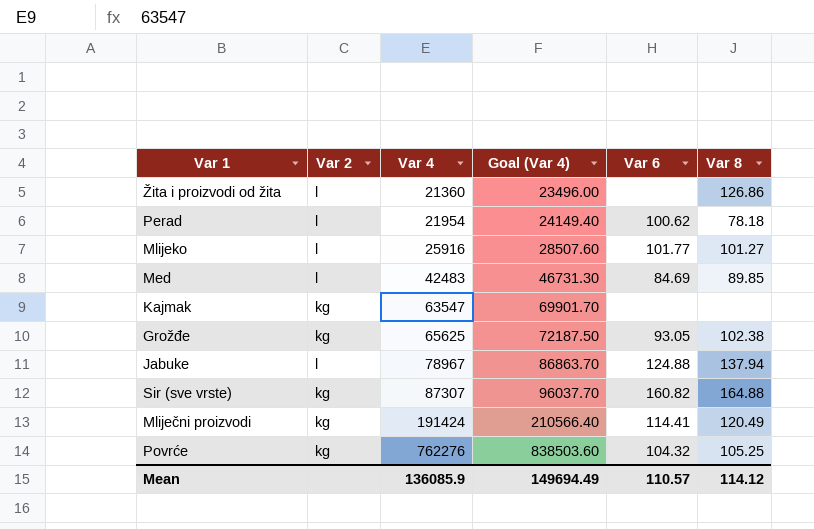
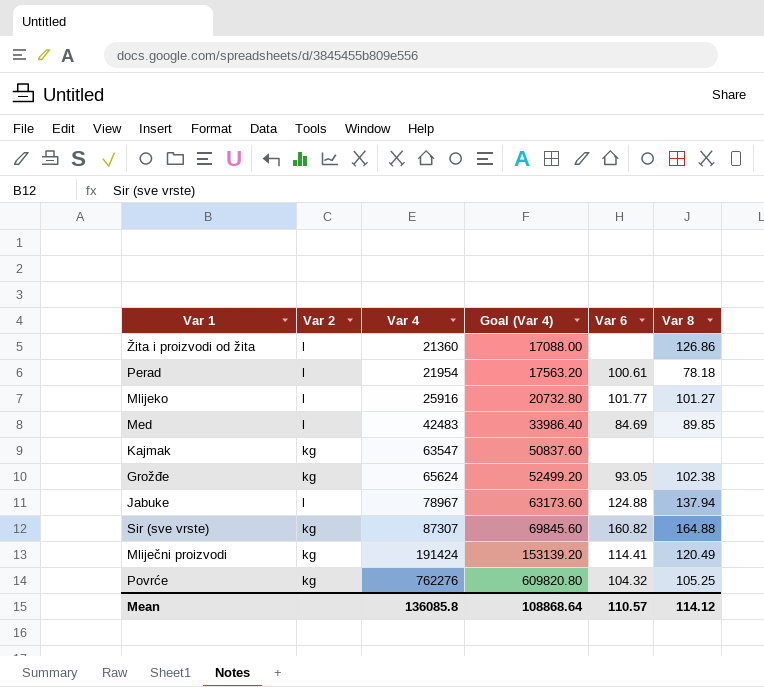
column Goal (Var 4) | formula: [Var 4] * 1.1 -> [Var 4] * 0.8
Perad | Var 6: 100.62 -> 100.61
Grožđe | Var 4: 65625 -> 65624
Mean | Var 4: 136085.9 -> 136085.8
Mean | Goal (Var 4): 149694.49 -> 108868.64

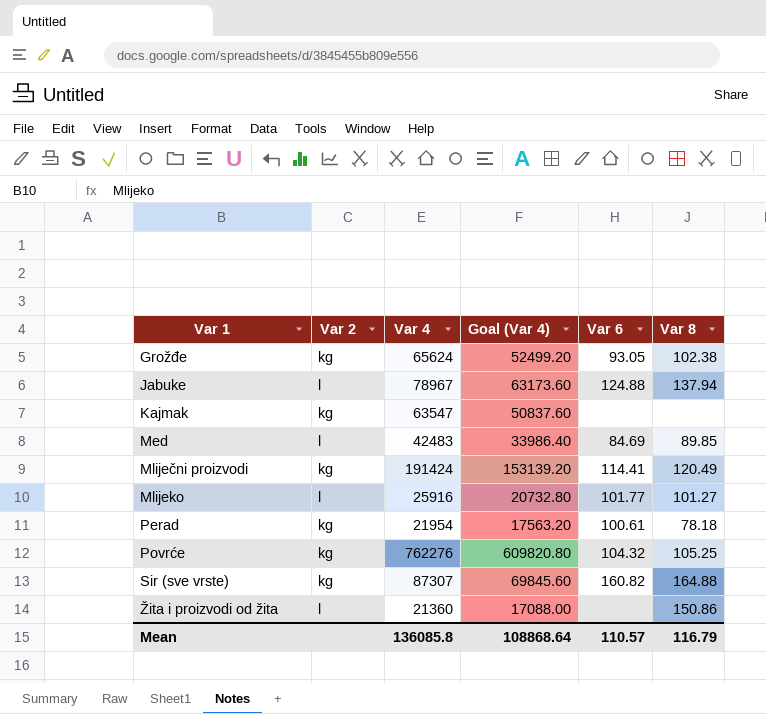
row order: Var 4 ascending -> Var 1 ascending
Perad | Var 2: l -> kg
Žita i proizvodi od žita | Var 8: 126.86 -> 150.86
Mean | Var 8: 114.12 -> 116.79

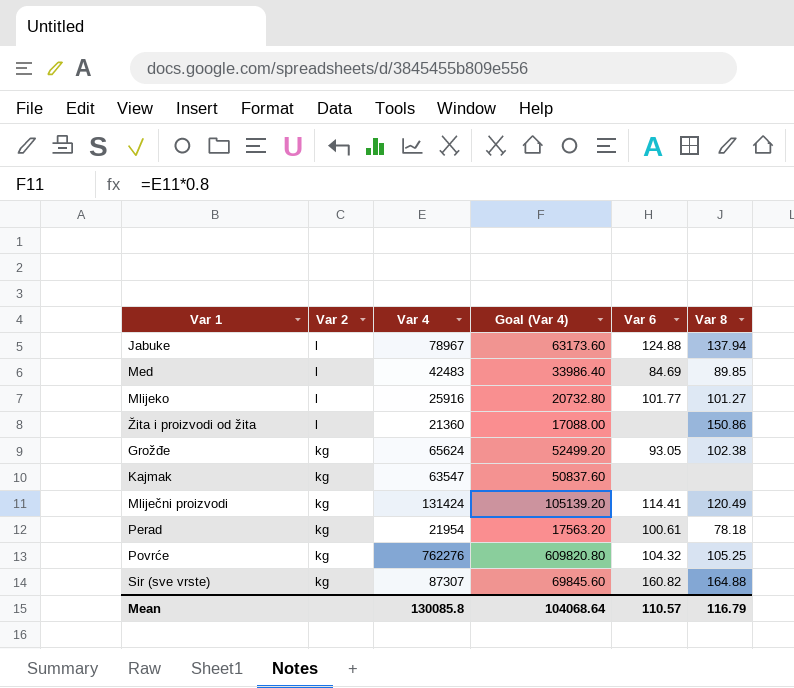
row order: Var 1 ascending -> Var 2 descending
Mliječni proizvodi | Var 4: 191424 -> 131424
Mliječni proizvodi | Goal (Var 4): 153139.20 -> 105139.20
Mean | Var 4: 136085.8 -> 130085.8
Mean | Goal (Var 4): 108868.64 -> 104068.64

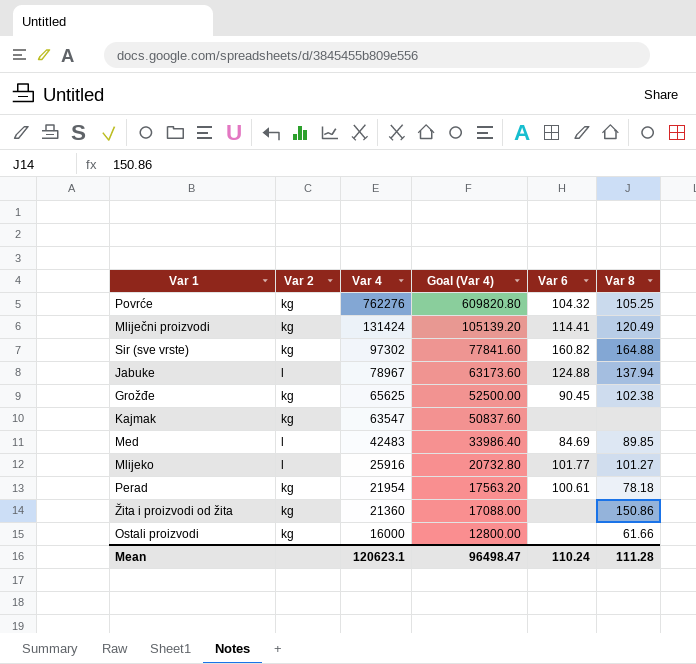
row order: Var 2 descending -> Var 4 descending
Sir (sve vrste) | Var 4: 87307 -> 97302
Sir (sve vrste) | Goal (Var 4): 69845.60 -> 77841.60
Grožđe | Var 4: 65624 -> 65625
Grožđe | Goal (Var 4): 52499.20 -> 52500.00
Grožđe | Var 6: 93.05 -> 90.45
Žita i proizvodi od žita | Var 2: l -> kg
row Ostali proizvodi: none -> kg | 16000 | 12800.00 | none | 61.66
Mean | Var 4: 130085.8 -> 120623.1
Mean | Goal (Var 4): 104068.64 -> 96498.47
Mean | Var 6: 110.57 -> 110.24
Mean | Var 8: 116.79 -> 111.28

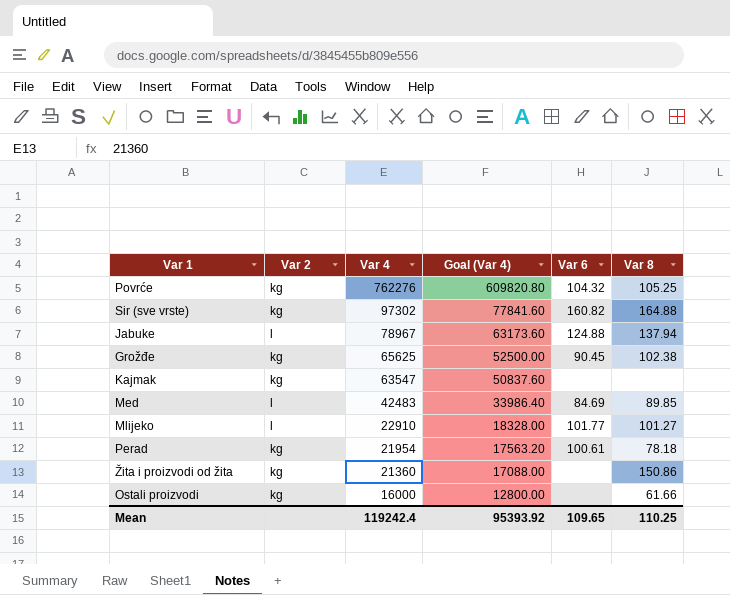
row Mliječni proizvodi: kg | 131424 | 105139.20 | 114.41 | 120.49 -> none
Mlijeko | Var 4: 25916 -> 22910
Mlijeko | Goal (Var 4): 20732.80 -> 18328.00
Mean | Var 4: 120623.1 -> 119242.4
Mean | Goal (Var 4): 96498.47 -> 95393.92
Mean | Var 6: 110.24 -> 109.65
Mean | Var 8: 111.28 -> 110.25

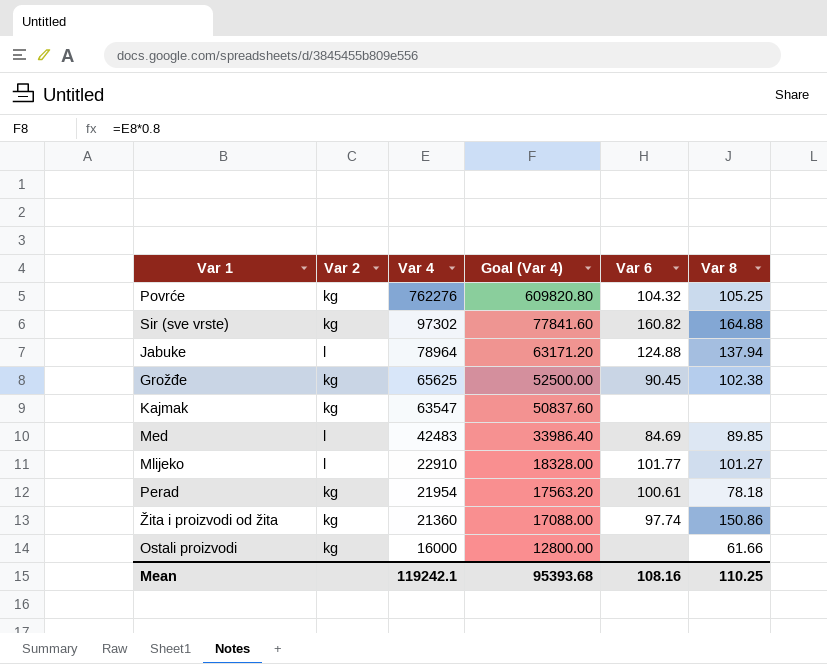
Jabuke | Var 4: 78967 -> 78964
Jabuke | Goal (Var 4): 63173.60 -> 63171.20
Žita i proizvodi od žita | Var 6: none -> 97.74
Mean | Var 4: 119242.4 -> 119242.1
Mean | Goal (Var 4): 95393.92 -> 95393.68
Mean | Var 6: 109.65 -> 108.16

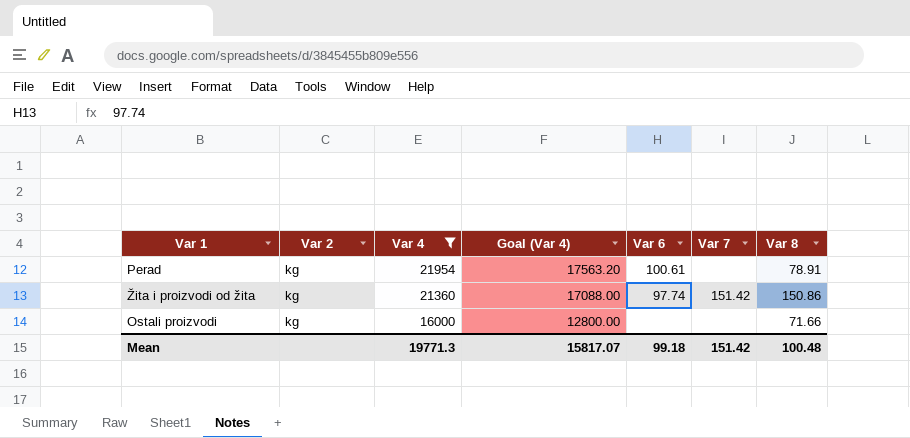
filter: none -> Var 4 <= 21954
column Var 7 | position: none -> 6
Perad | Var 8: 78.18 -> 78.91
Ostali proizvodi | Var 8: 61.66 -> 71.66
Mean | Var 4: 119242.1 -> 19771.3
Mean | Goal (Var 4): 95393.68 -> 15817.07
Mean | Var 6: 108.16 -> 99.18
Mean | Var 8: 110.25 -> 100.48

